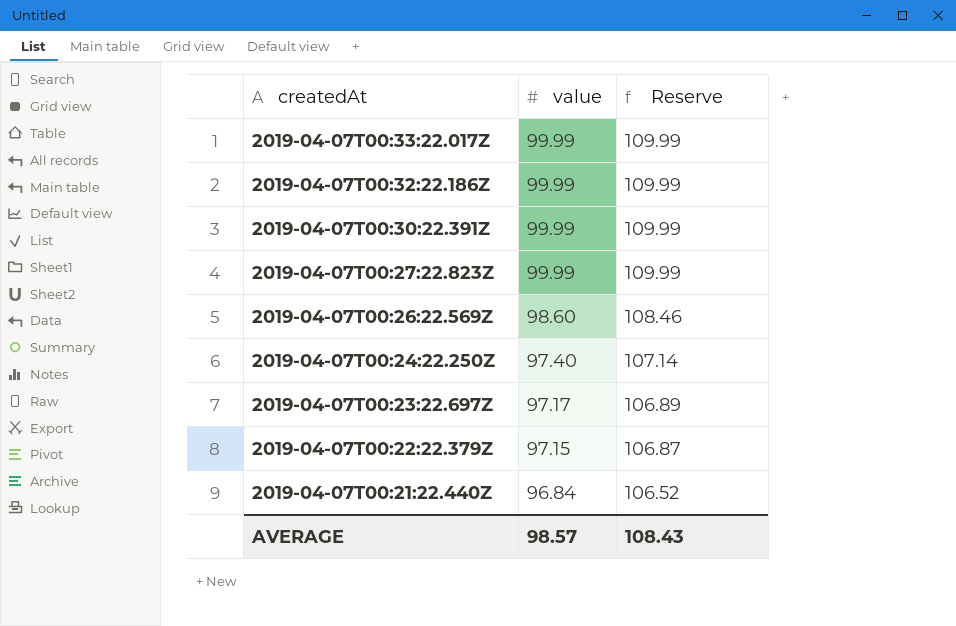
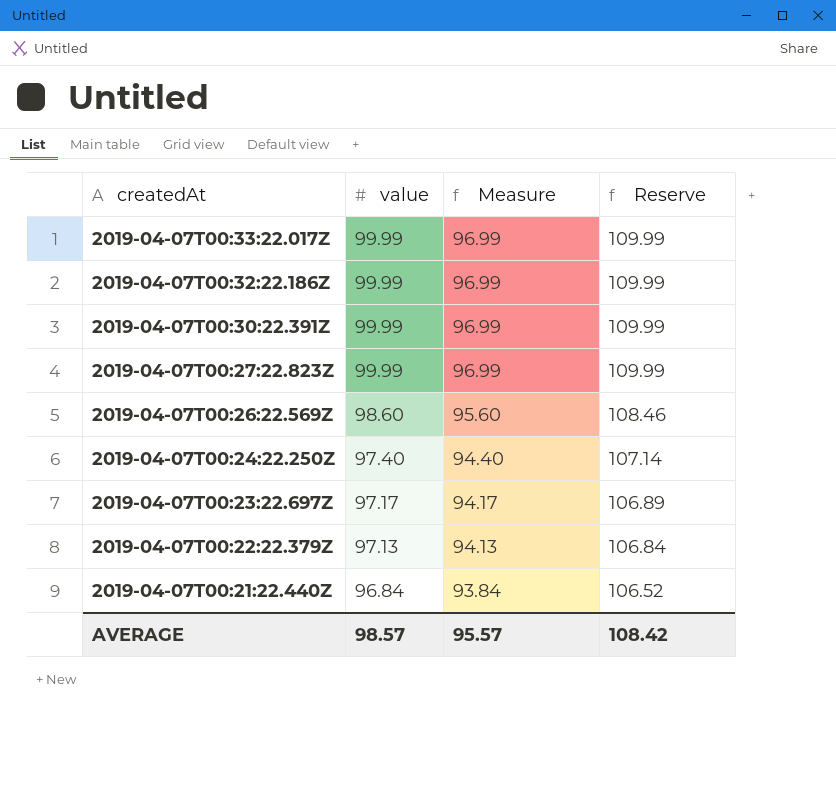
column Measure | formula: none -> [value] - 3
2019-04-07T00:22:22.379Z | value: 97.15 -> 97.13
2019-04-07T00:22:22.379Z | Reserve: 106.87 -> 106.84
AVERAGE | Reserve: 108.43 -> 108.42

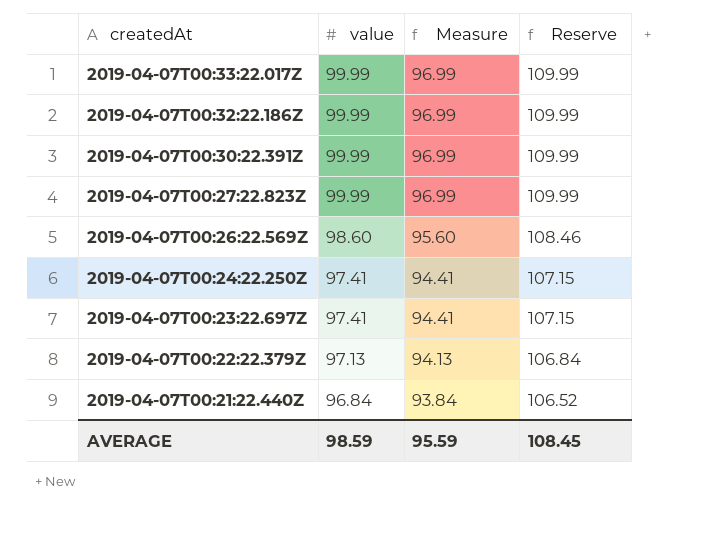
2019-04-07T00:24:22.250Z | value: 97.40 -> 97.41
2019-04-07T00:24:22.250Z | Measure: 94.40 -> 94.41
2019-04-07T00:24:22.250Z | Reserve: 107.14 -> 107.15
2019-04-07T00:23:22.697Z | value: 97.17 -> 97.41
2019-04-07T00:23:22.697Z | Measure: 94.17 -> 94.41
2019-04-07T00:23:22.697Z | Reserve: 106.89 -> 107.15
AVERAGE | value: 98.57 -> 98.59
AVERAGE | Measure: 95.57 -> 95.59
AVERAGE | Reserve: 108.42 -> 108.45

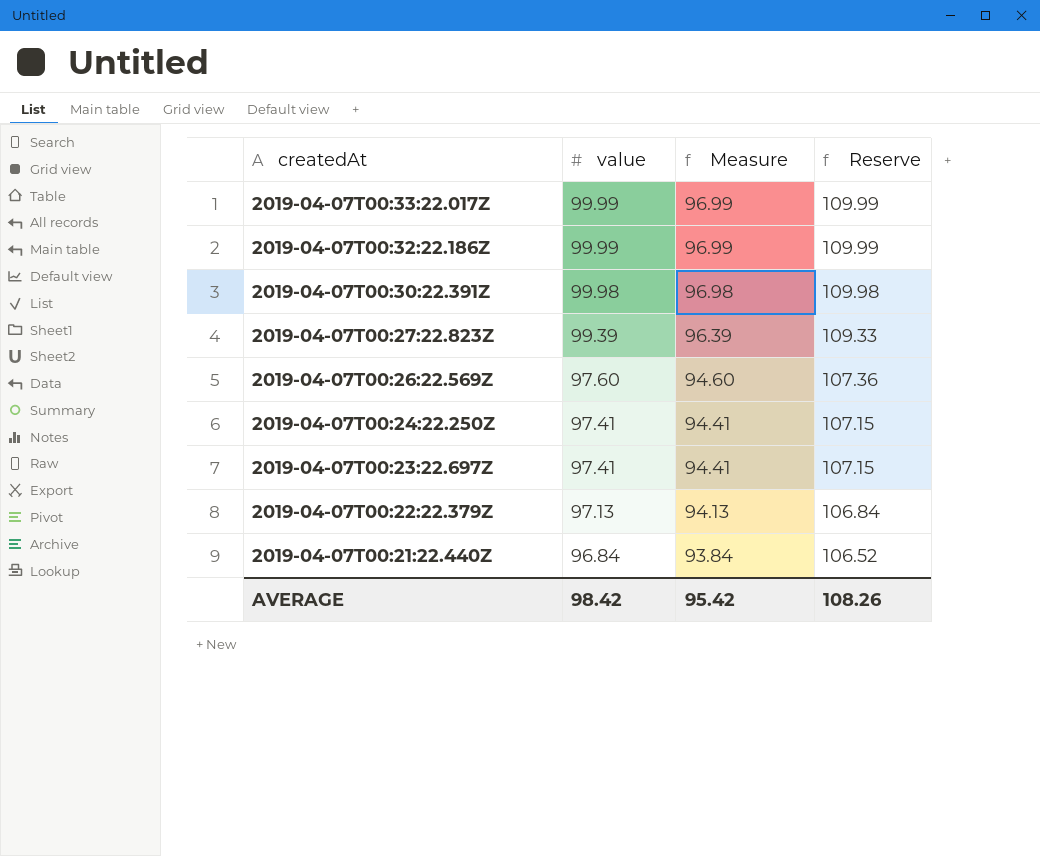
2019-04-07T00:30:22.391Z | value: 99.99 -> 99.98
2019-04-07T00:30:22.391Z | Measure: 96.99 -> 96.98
2019-04-07T00:30:22.391Z | Reserve: 109.99 -> 109.98
2019-04-07T00:27:22.823Z | value: 99.99 -> 99.39
2019-04-07T00:27:22.823Z | Measure: 96.99 -> 96.39
2019-04-07T00:27:22.823Z | Reserve: 109.99 -> 109.33
2019-04-07T00:26:22.569Z | value: 98.60 -> 97.60
2019-04-07T00:26:22.569Z | Measure: 95.60 -> 94.60
2019-04-07T00:26:22.569Z | Reserve: 108.46 -> 107.36
AVERAGE | value: 98.59 -> 98.42
AVERAGE | Measure: 95.59 -> 95.42
AVERAGE | Reserve: 108.45 -> 108.26

